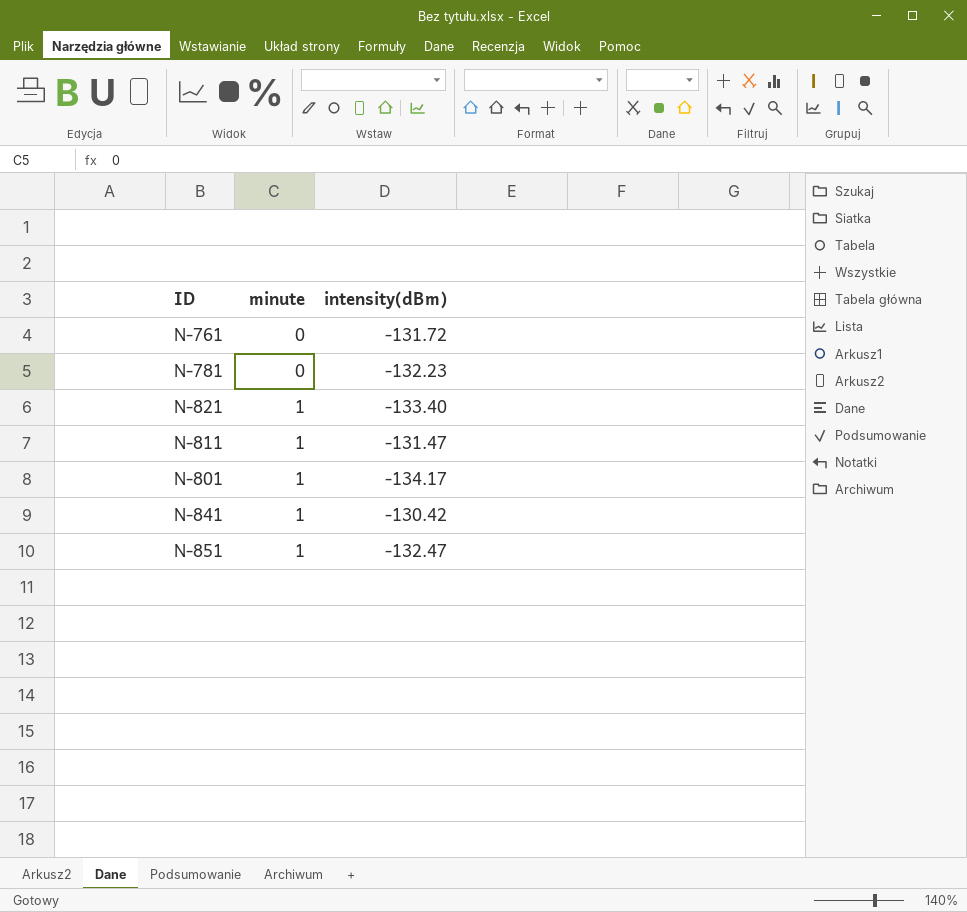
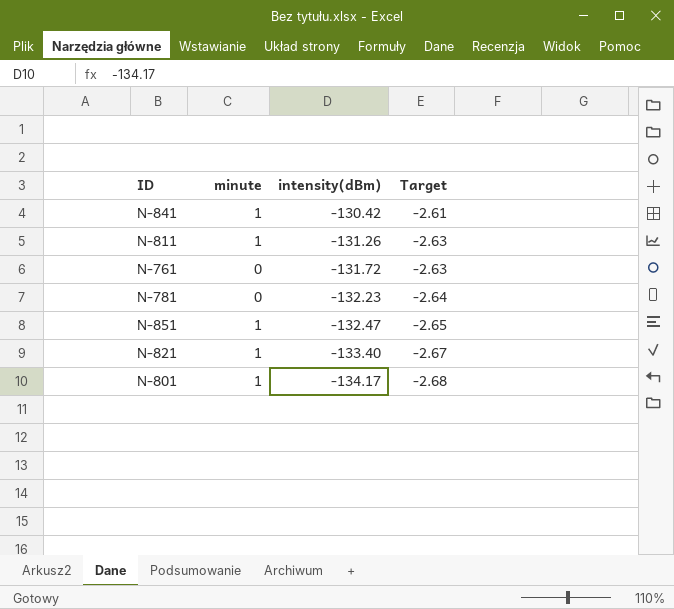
row order: minute ascending -> intensity(dBm) descending
column Target | formula: none -> [intensity(dBm)] * 0.02
N-811 | intensity(dBm): -131.47 -> -131.26

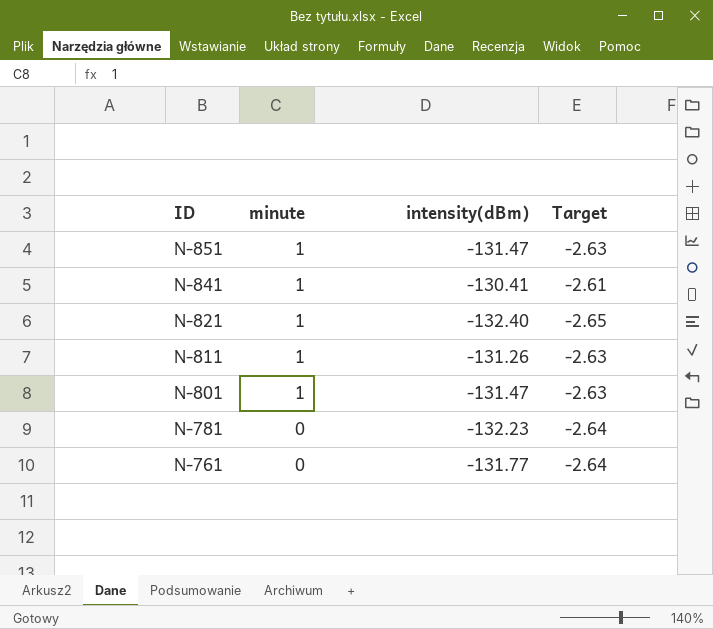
row order: intensity(dBm) descending -> ID descending
N-851 | intensity(dBm): -132.47 -> -131.47
N-851 | Target: -2.65 -> -2.63
N-841 | intensity(dBm): -130.42 -> -130.41
N-821 | intensity(dBm): -133.40 -> -132.40
N-821 | Target: -2.67 -> -2.65
N-801 | intensity(dBm): -134.17 -> -131.47
N-801 | Target: -2.68 -> -2.63
N-761 | intensity(dBm): -131.72 -> -131.77
N-761 | Target: -2.63 -> -2.64

